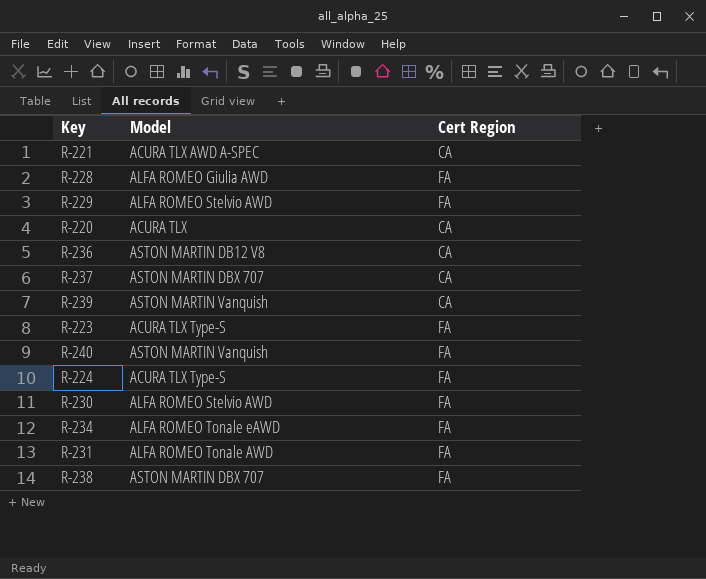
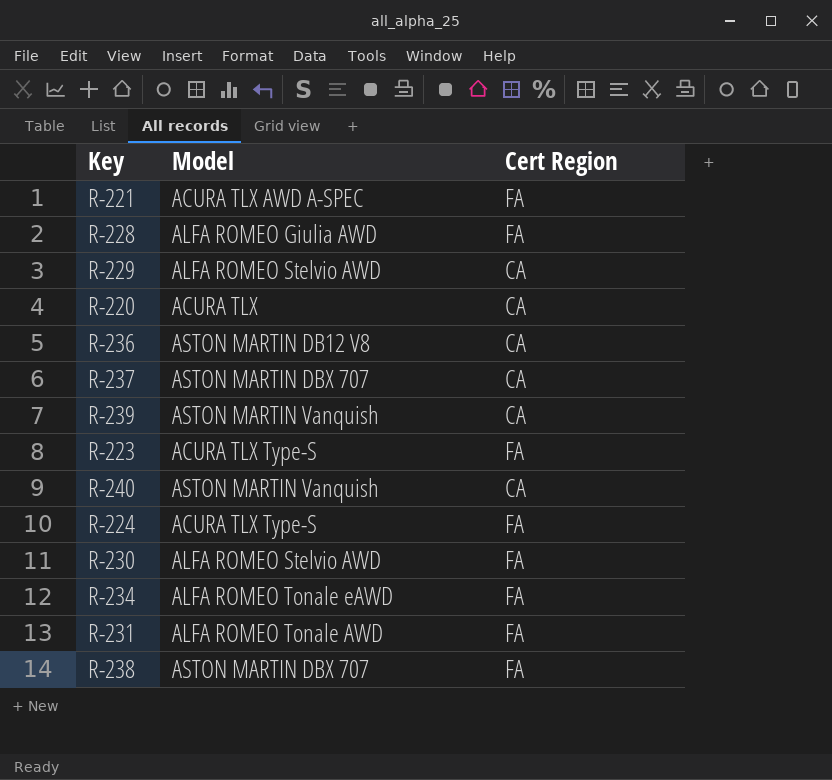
R-221 | Cert Region: CA -> FA
R-229 | Cert Region: FA -> CA
R-240 | Cert Region: FA -> CA

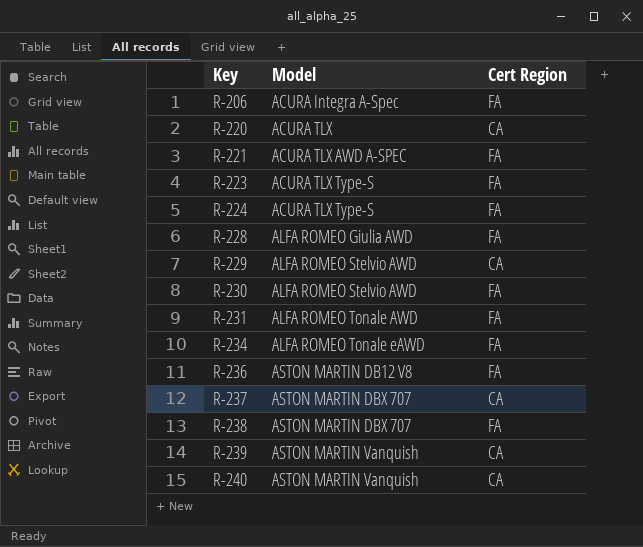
row order: none -> Key ascending
row R-206: none -> ACURA Integra A-Spec | FA
R-236 | Cert Region: CA -> FA

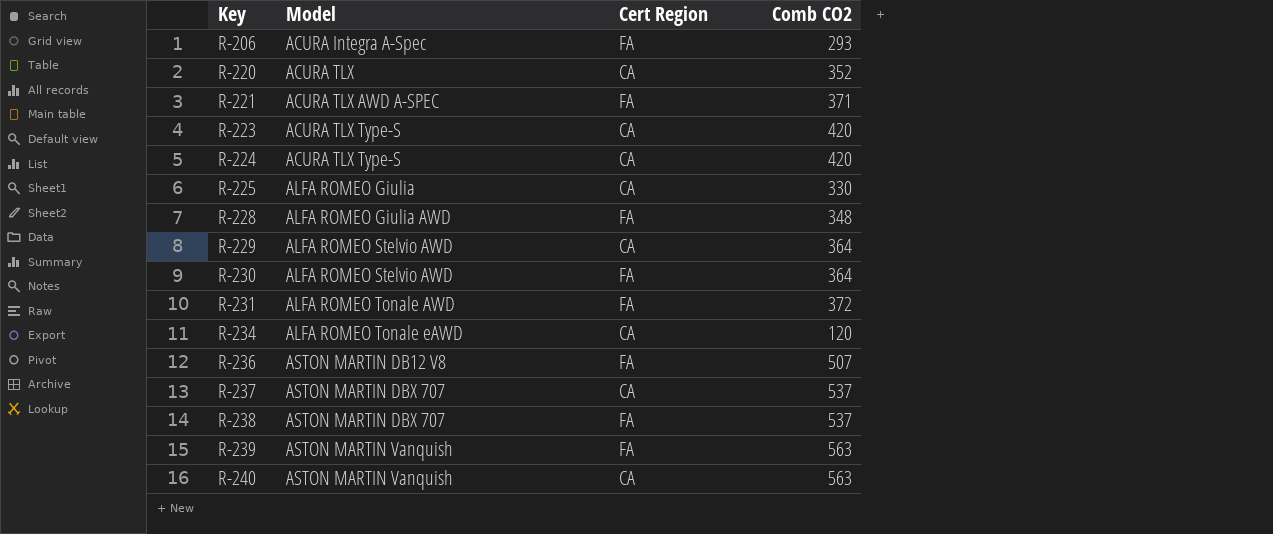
column Comb CO2 | position: none -> 4
R-223 | Cert Region: FA -> CA
R-224 | Cert Region: FA -> CA
row R-225: none -> ALFA ROMEO Giulia | CA | 330
R-234 | Cert Region: FA -> CA
R-239 | Cert Region: CA -> FA

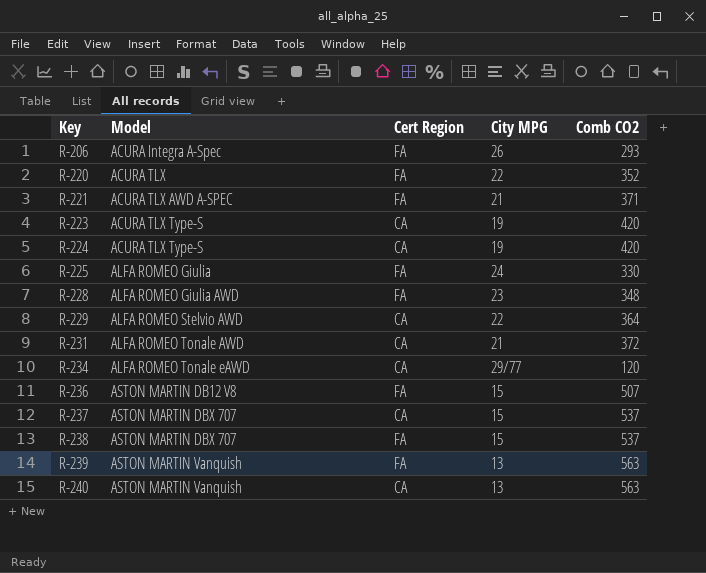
column City MPG | position: none -> 4
row R-230: ALFA ROMEO Stelvio AWD | FA | 364 -> none
R-220 | Cert Region: CA -> FA
R-225 | Cert Region: CA -> FA
R-231 | Cert Region: FA -> CA

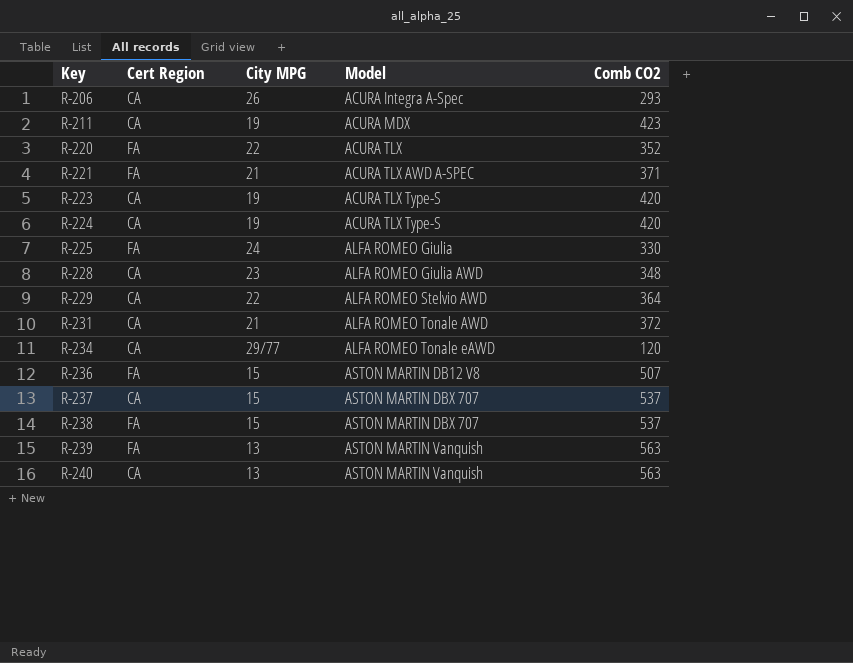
column Model | position: 2 -> 4
R-206 | Cert Region: FA -> CA
row R-211: none -> CA | 19 | ACURA MDX | 423
R-228 | Cert Region: FA -> CA

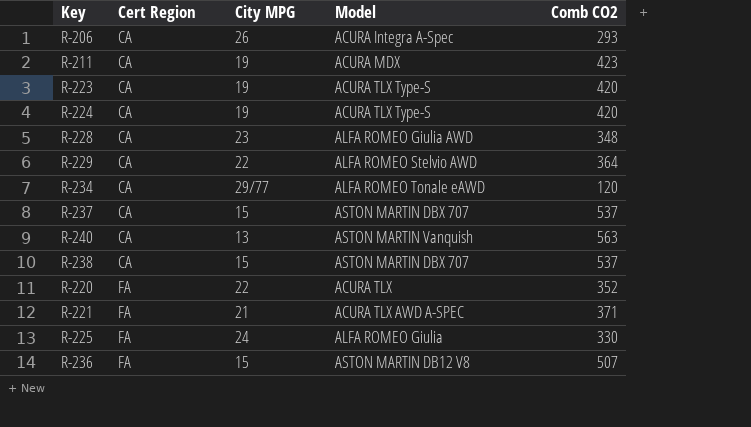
row order: Key ascending -> Cert Region ascending
row R-231: CA | 21 | ALFA ROMEO Tonale AWD | 372 -> none
row R-239: FA | 13 | ASTON MARTIN Vanquish | 563 -> none
R-238 | Cert Region: FA -> CA

